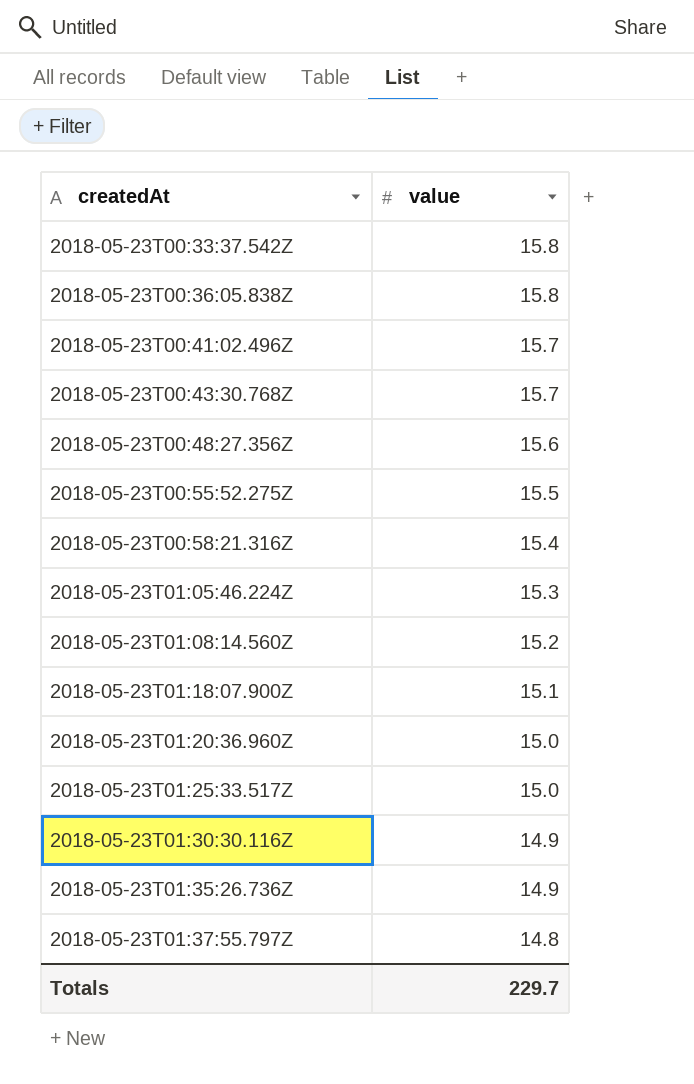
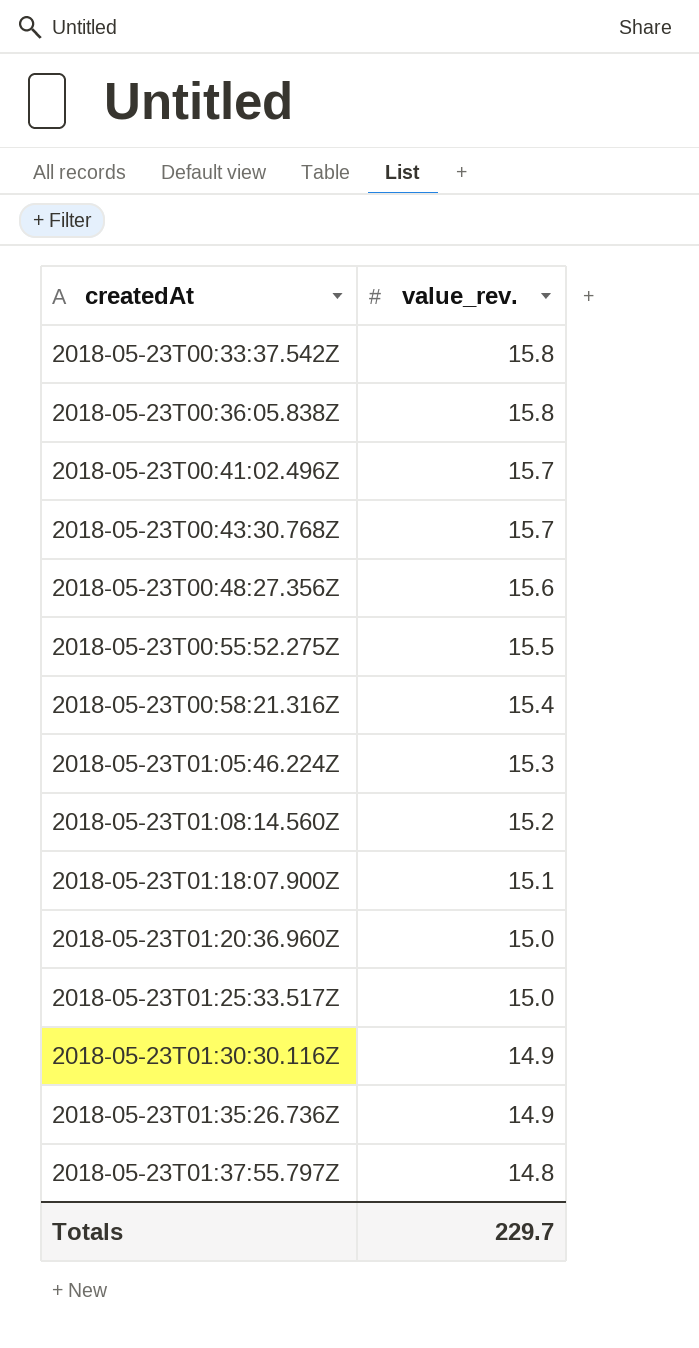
column name: value -> value_rev.

